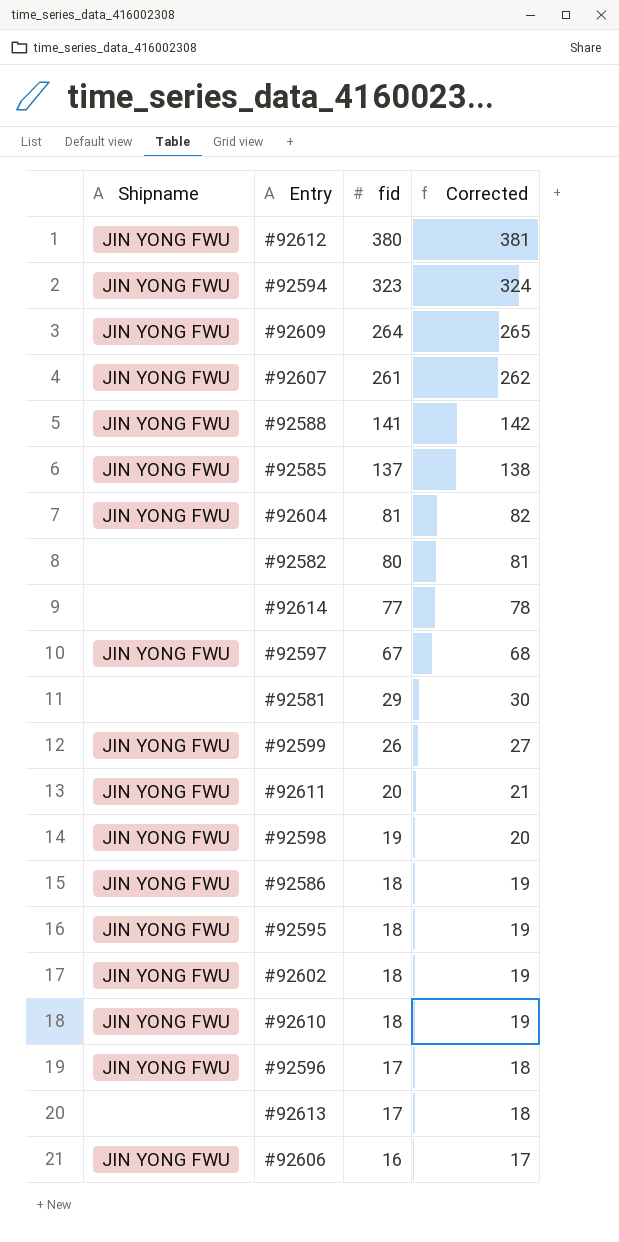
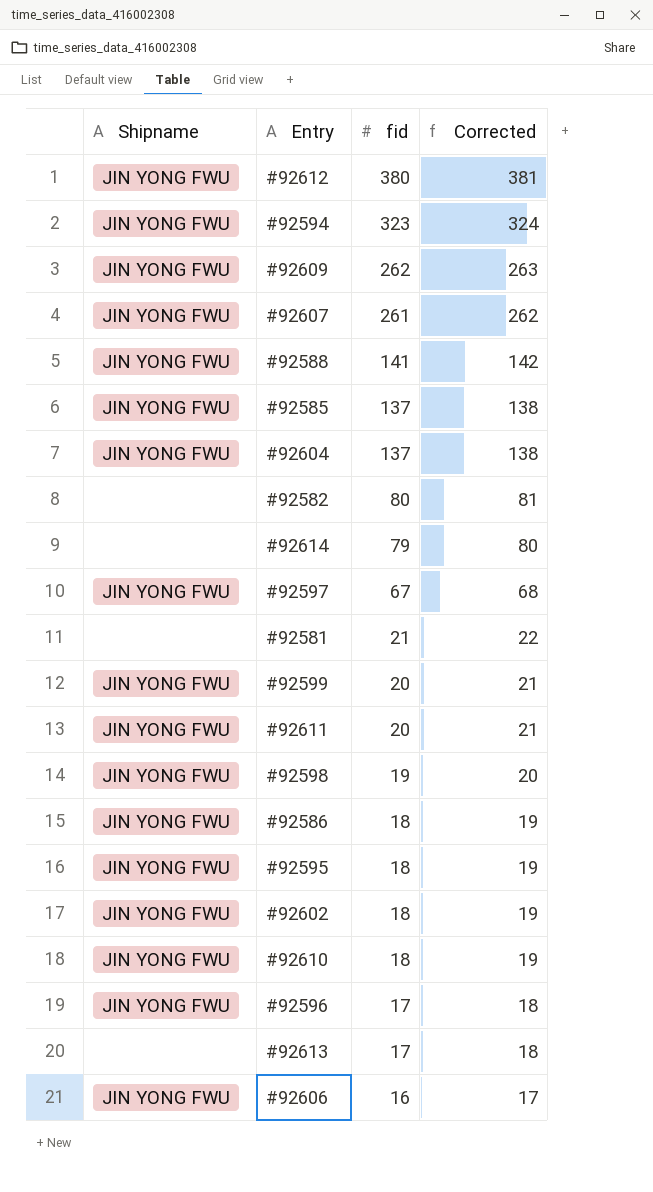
#92609 | fid: 264 -> 262
#92609 | Corrected: 265 -> 263
#92604 | fid: 81 -> 137
#92604 | Corrected: 82 -> 138
#92614 | fid: 77 -> 79
#92614 | Corrected: 78 -> 80
#92581 | fid: 29 -> 21
#92581 | Corrected: 30 -> 22
#92599 | fid: 26 -> 20
#92599 | Corrected: 27 -> 21

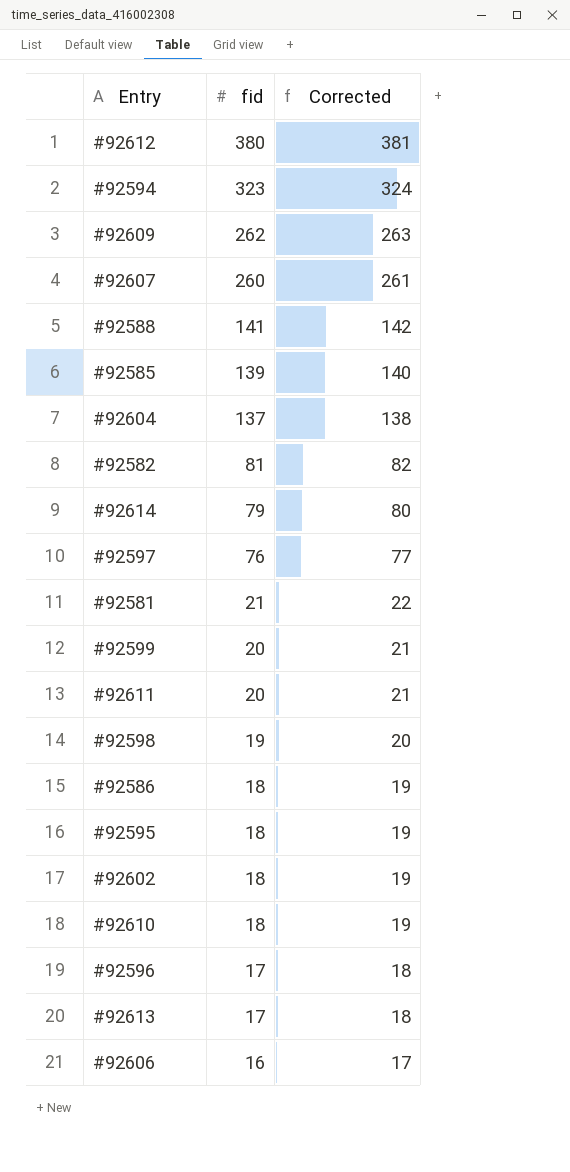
column Shipname | position: 1 -> none
#92607 | fid: 261 -> 260
#92607 | Corrected: 262 -> 261
#92585 | fid: 137 -> 139
#92585 | Corrected: 138 -> 140
#92582 | fid: 80 -> 81
#92582 | Corrected: 81 -> 82
#92597 | fid: 67 -> 76
#92597 | Corrected: 68 -> 77

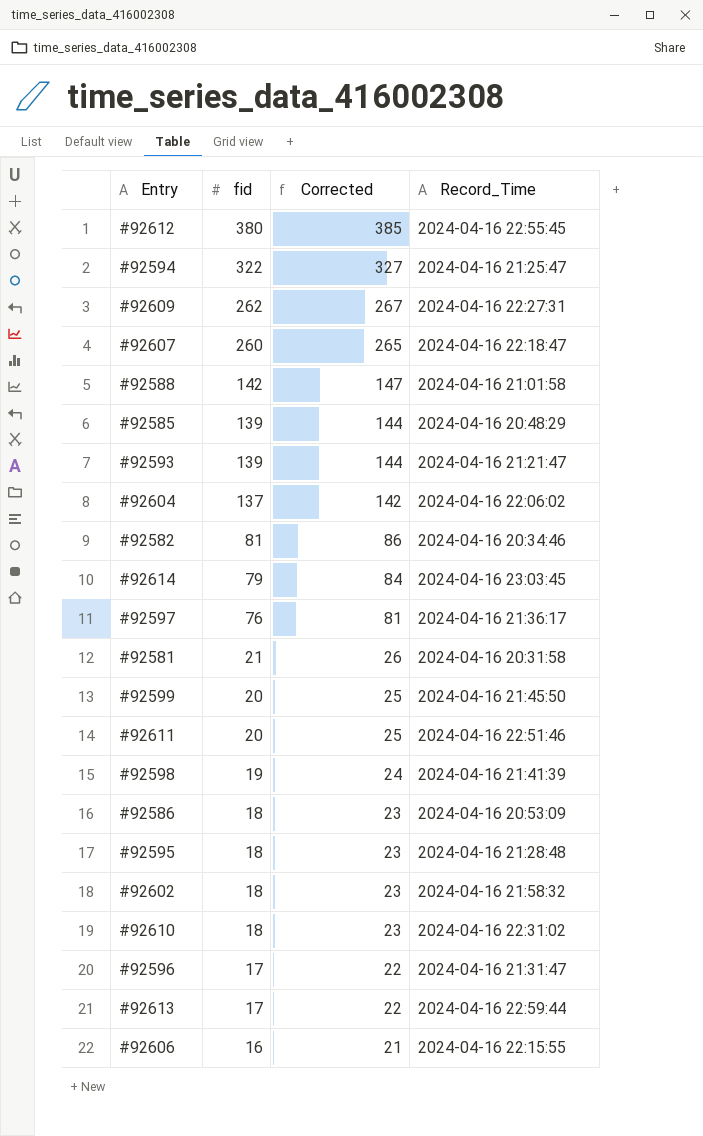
column Corrected | formula: [fid] + 1 -> [fid] + 5
column Record_Time | position: none -> 4
#92594 | fid: 323 -> 322
#92588 | fid: 141 -> 142
row #92593: none -> 139 | 144 | 2024-04-16 21:21:47

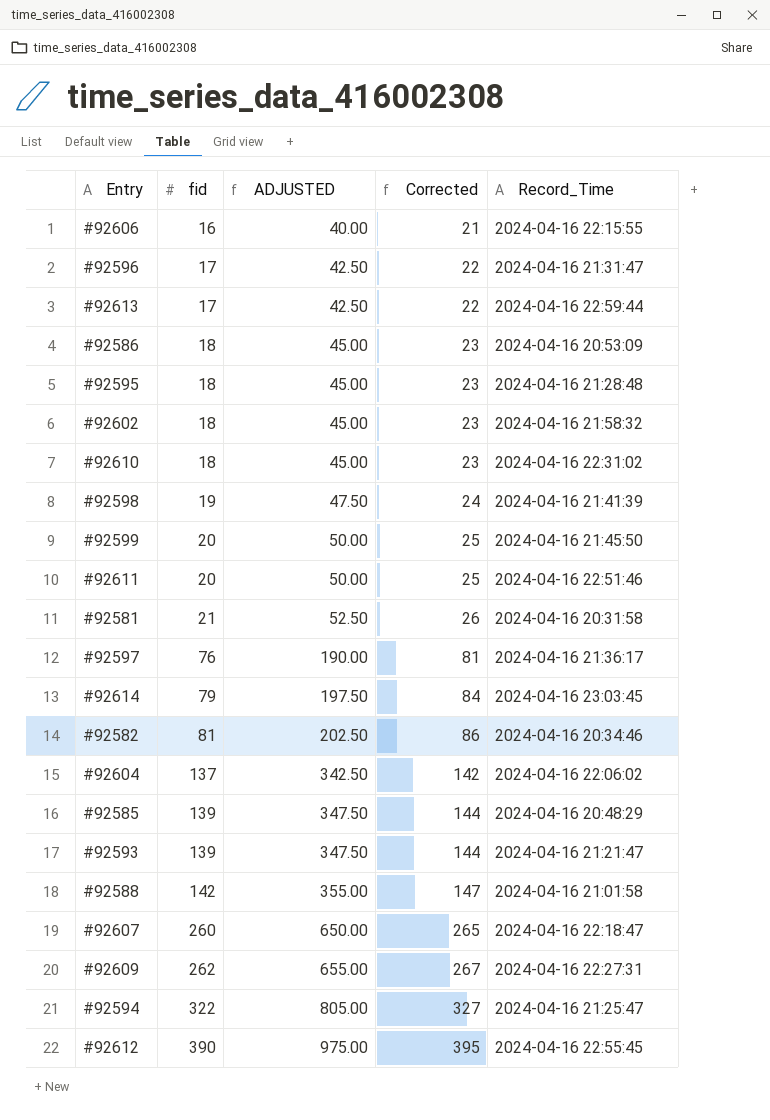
row order: fid descending -> fid ascending
column ADJUSTED | formula: none -> [fid] * 2.5
#92612 | fid: 380 -> 390
#92612 | Corrected: 385 -> 395

